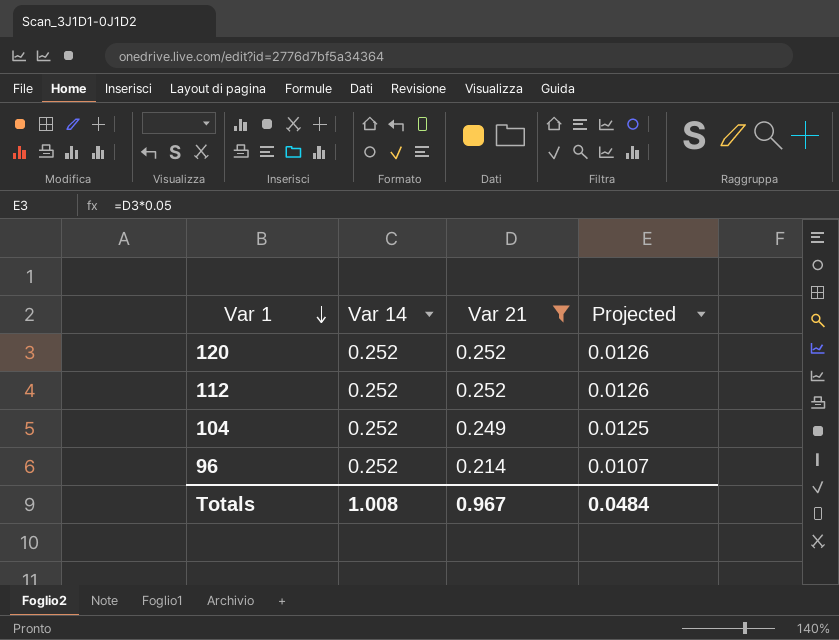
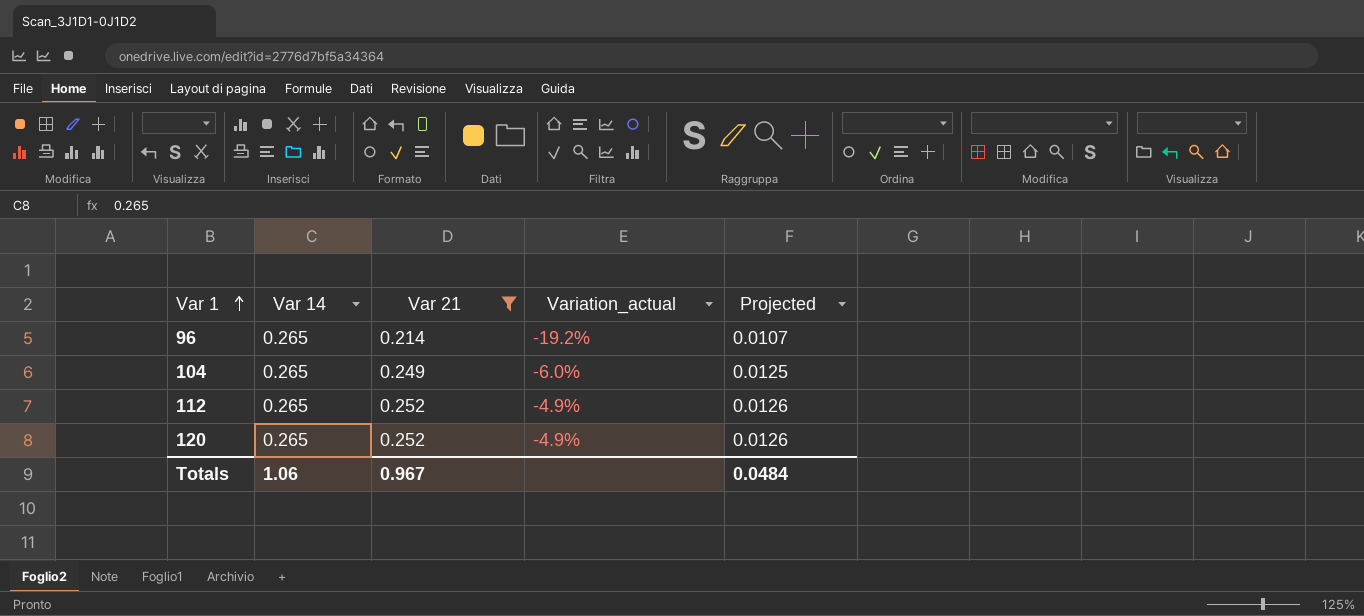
row order: Var 1 descending -> Var 1 ascending
column Variation_actual | formula: none -> ([Var 21] - [Var 14]) / [Var 14]
96 | Var 14: 0.252 -> 0.265
104 | Var 14: 0.252 -> 0.265
112 | Var 14: 0.252 -> 0.265
120 | Var 14: 0.252 -> 0.265
Totals | Var 14: 1.008 -> 1.06

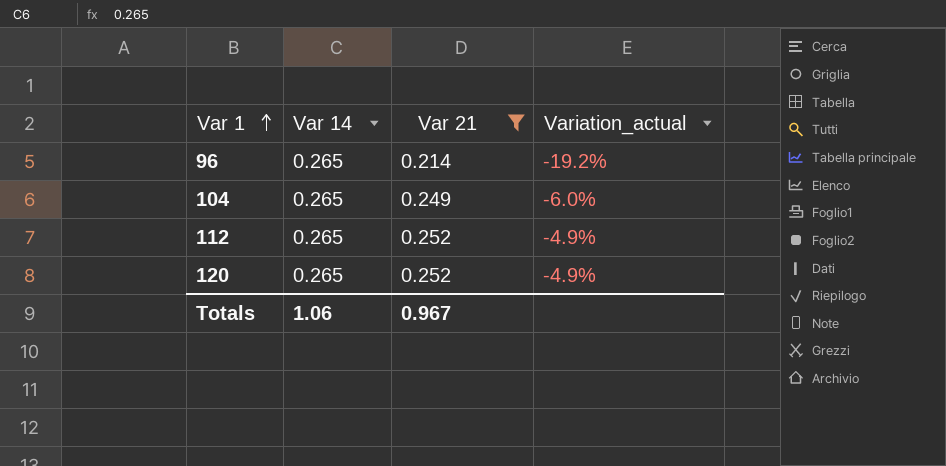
column Projected | formula: [Var 21] * 0.05 -> none

